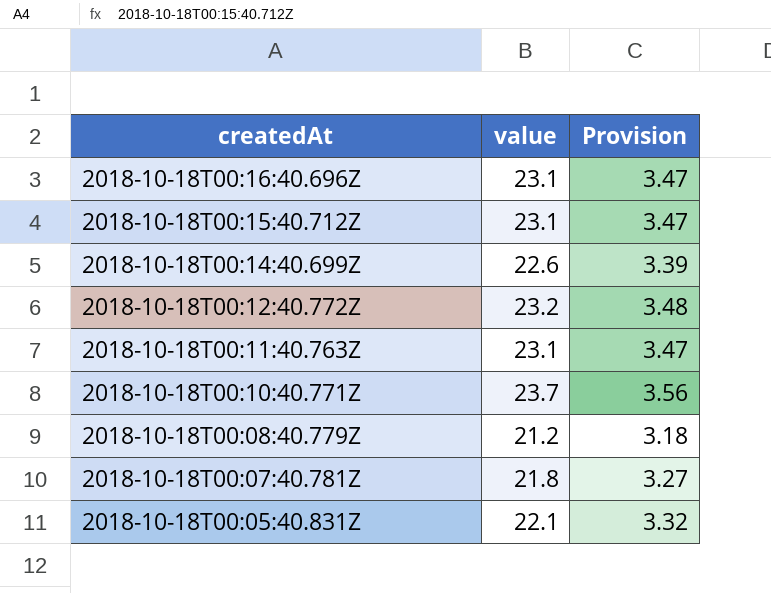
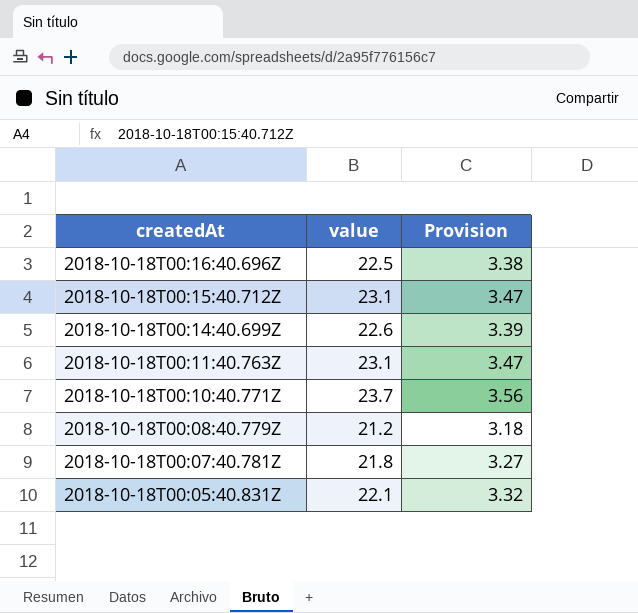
row 2018-10-18T00:12:40.772Z: 23.2 | 3.48 -> none
2018-10-18T00:16:40.696Z | value: 23.1 -> 22.5
2018-10-18T00:16:40.696Z | Provision: 3.47 -> 3.38

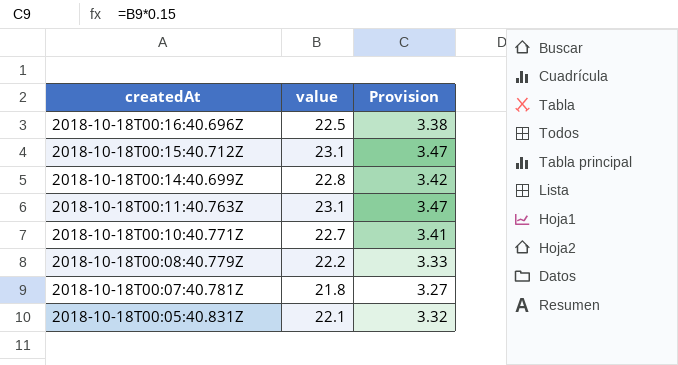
2018-10-18T00:14:40.699Z | value: 22.6 -> 22.8
2018-10-18T00:14:40.699Z | Provision: 3.39 -> 3.42
2018-10-18T00:10:40.771Z | value: 23.7 -> 22.7
2018-10-18T00:10:40.771Z | Provision: 3.56 -> 3.41
2018-10-18T00:08:40.779Z | value: 21.2 -> 22.2
2018-10-18T00:08:40.779Z | Provision: 3.18 -> 3.33

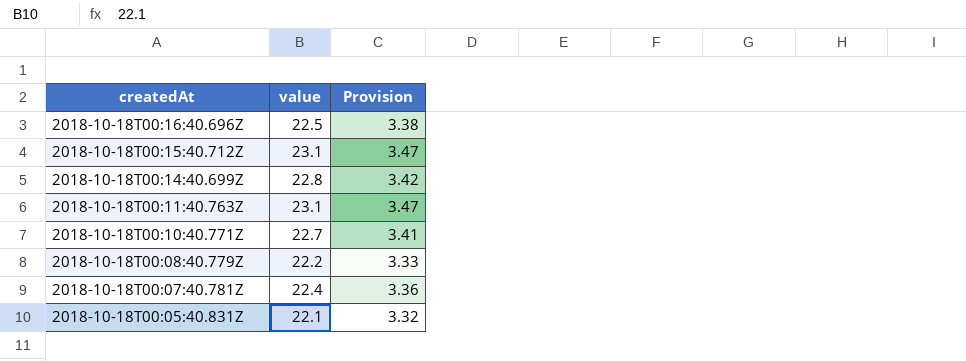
2018-10-18T00:07:40.781Z | value: 21.8 -> 22.4
2018-10-18T00:07:40.781Z | Provision: 3.27 -> 3.36

